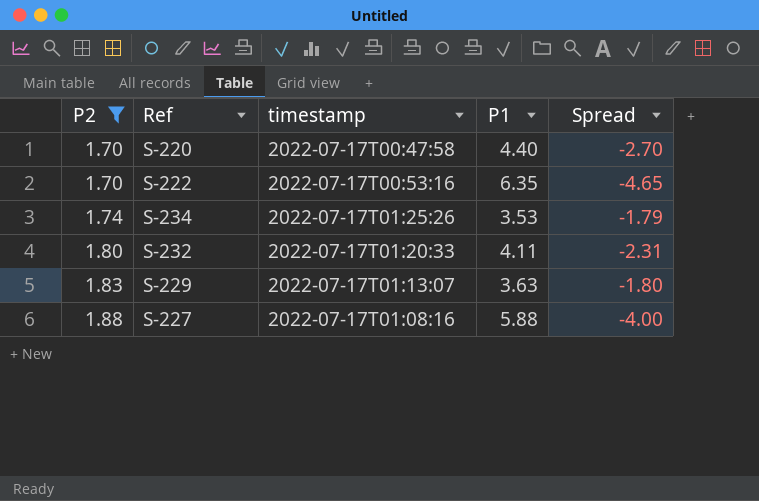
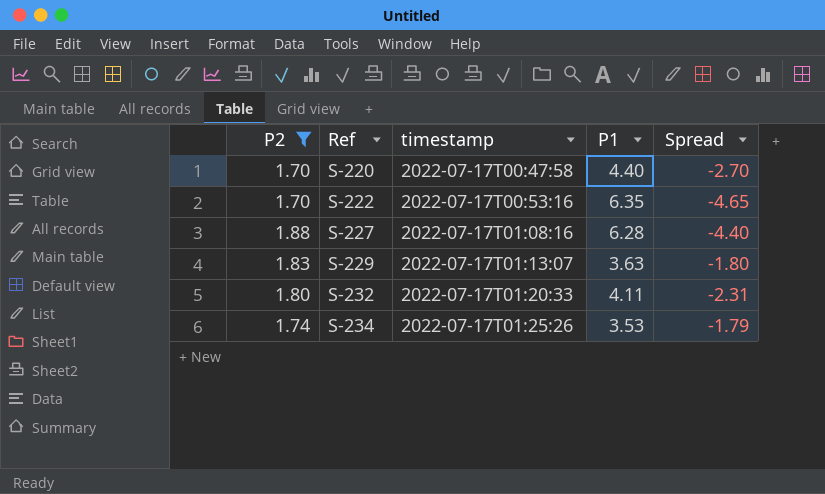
row order: P2 ascending -> Ref ascending
S-227 | P1: 5.88 -> 6.28
S-227 | Spread: -4.00 -> -4.40

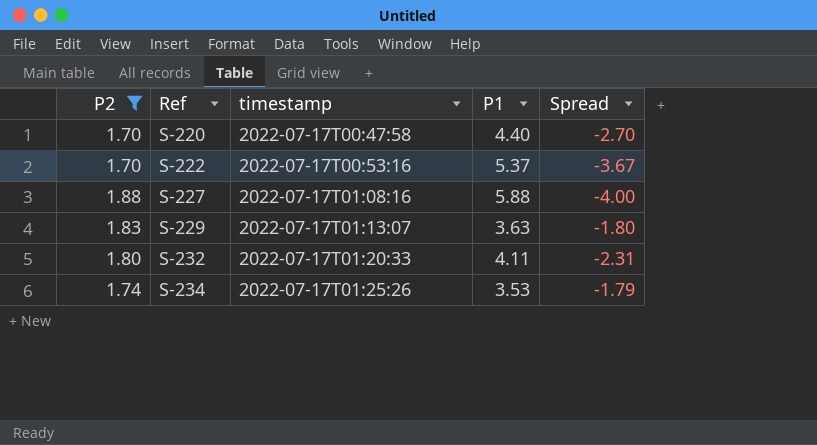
S-222 | P1: 6.35 -> 5.37
S-222 | Spread: -4.65 -> -3.67
S-227 | P1: 6.28 -> 5.88
S-227 | Spread: -4.40 -> -4.00

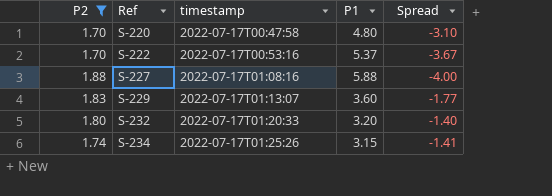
S-220 | P1: 4.40 -> 4.80
S-220 | Spread: -2.70 -> -3.10
S-229 | P1: 3.63 -> 3.60
S-229 | Spread: -1.80 -> -1.77
S-232 | P1: 4.11 -> 3.20
S-232 | Spread: -2.31 -> -1.40
S-234 | P1: 3.53 -> 3.15
S-234 | Spread: -1.79 -> -1.41

